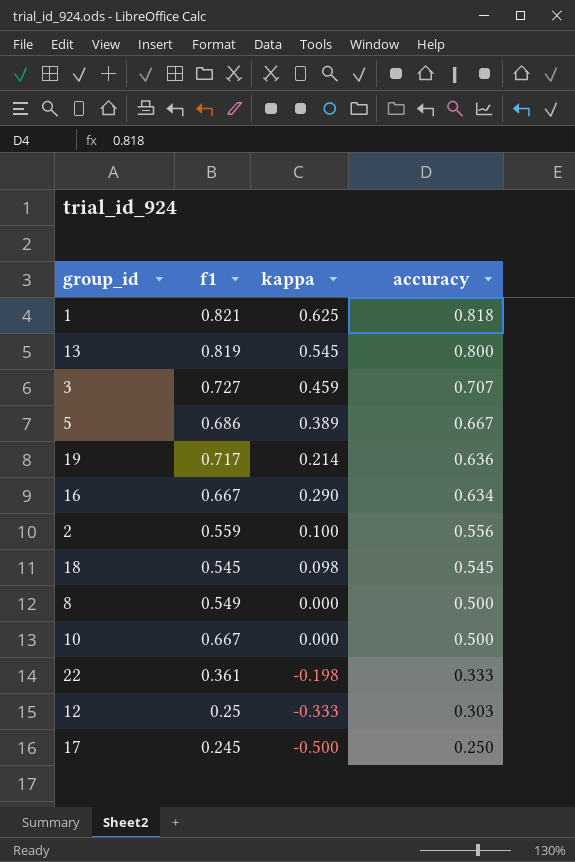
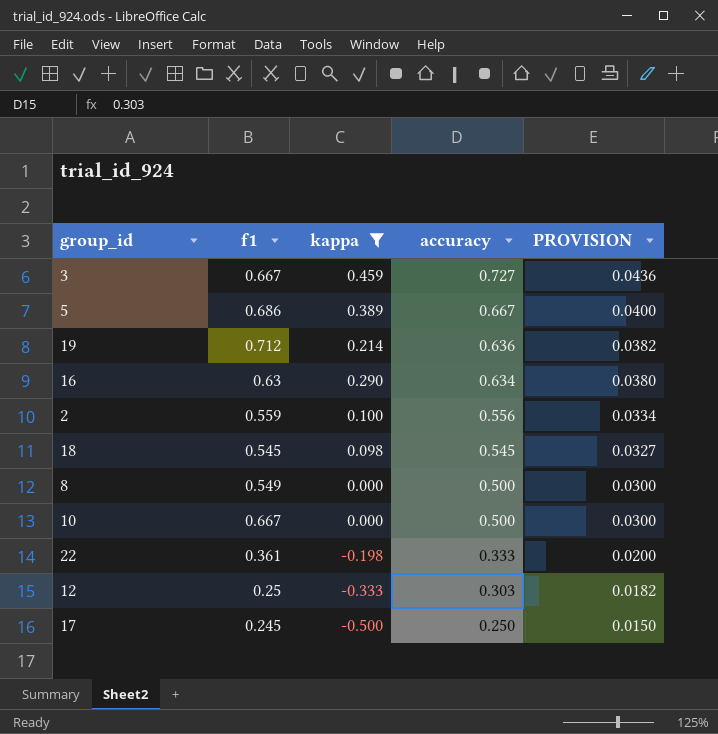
filter: none -> kappa <= 0.459
column PROVISION | formula: none -> [accuracy] * 0.06
3 | f1: 0.727 -> 0.667
3 | accuracy: 0.707 -> 0.727
19 | f1: 0.717 -> 0.712
16 | f1: 0.667 -> 0.63

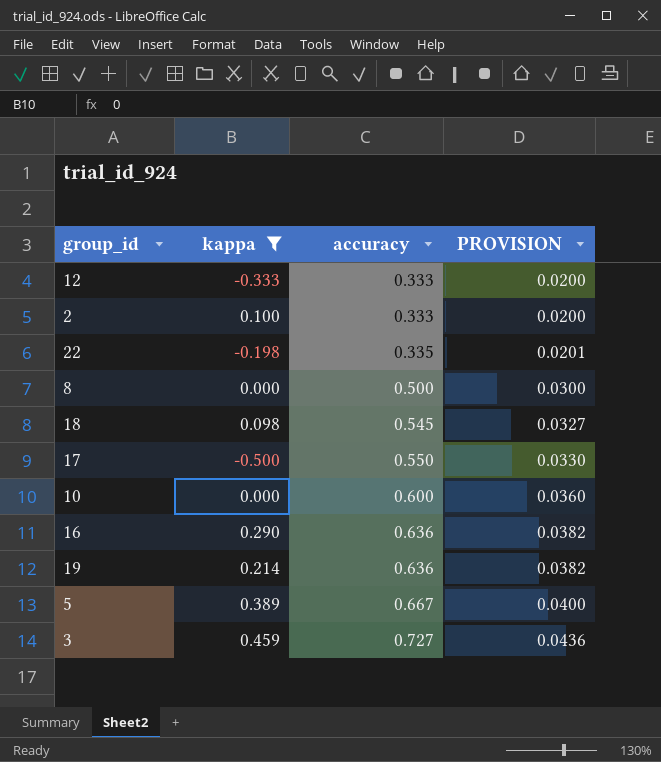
row order: accuracy descending -> accuracy ascending
column f1 | position: 2 -> none
12 | accuracy: 0.303 -> 0.333
12 | PROVISION: 0.0182 -> 0.0200
2 | accuracy: 0.556 -> 0.333
2 | PROVISION: 0.0334 -> 0.0200
22 | accuracy: 0.333 -> 0.335
22 | PROVISION: 0.0200 -> 0.0201
17 | accuracy: 0.250 -> 0.550
17 | PROVISION: 0.0150 -> 0.0330
10 | accuracy: 0.500 -> 0.600
10 | PROVISION: 0.0300 -> 0.0360
16 | accuracy: 0.634 -> 0.636
16 | PROVISION: 0.0380 -> 0.0382

